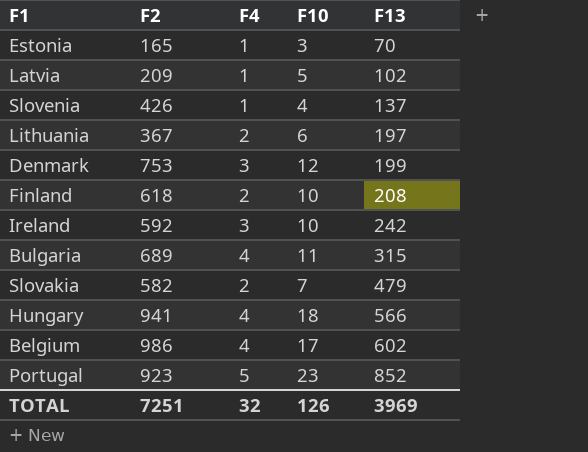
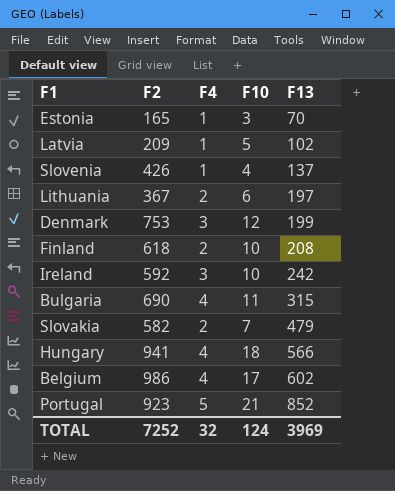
Bulgaria | F2: 689 -> 690
Portugal | F10: 23 -> 21
TOTAL | F2: 7251 -> 7252
TOTAL | F10: 126 -> 124

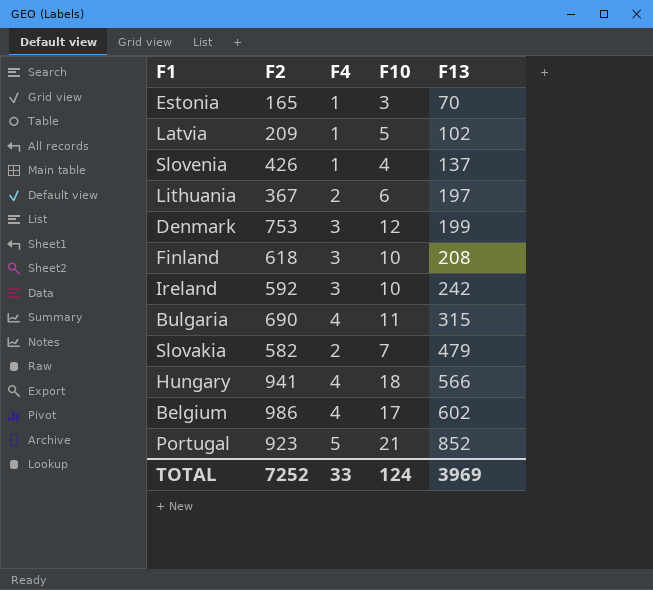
Finland | F4: 2 -> 3
TOTAL | F4: 32 -> 33

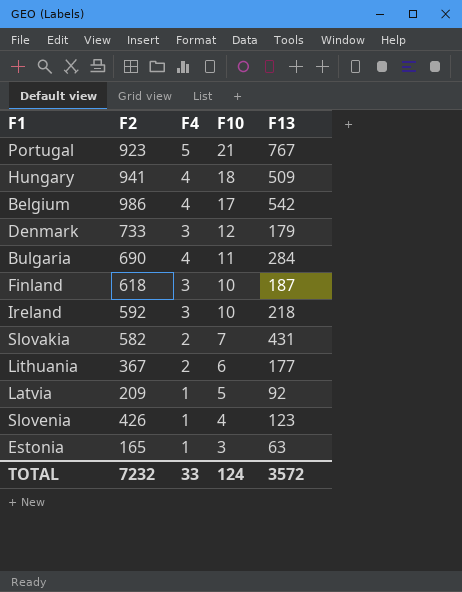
row order: F13 ascending -> F10 descending
Portugal | F13: 852 -> 767
Hungary | F13: 566 -> 509
Belgium | F13: 602 -> 542
Denmark | F2: 753 -> 733
Denmark | F13: 199 -> 179
Bulgaria | F13: 315 -> 284
Finland | F13: 208 -> 187
Ireland | F13: 242 -> 218
Slovakia | F13: 479 -> 431
Lithuania | F13: 197 -> 177
Latvia | F13: 102 -> 92
Slovenia | F13: 137 -> 123
Estonia | F13: 70 -> 63
TOTAL | F2: 7252 -> 7232
TOTAL | F13: 3969 -> 3572

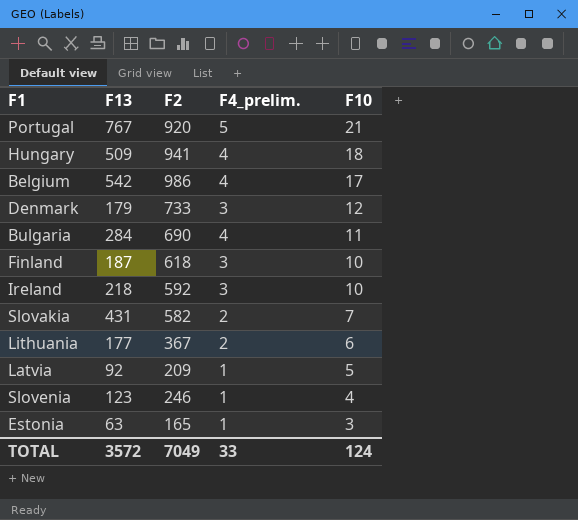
column F13 | position: 5 -> 2
column name: F4 -> F4_prelim.
Portugal | F2: 923 -> 920
Slovenia | F2: 426 -> 246
TOTAL | F2: 7232 -> 7049

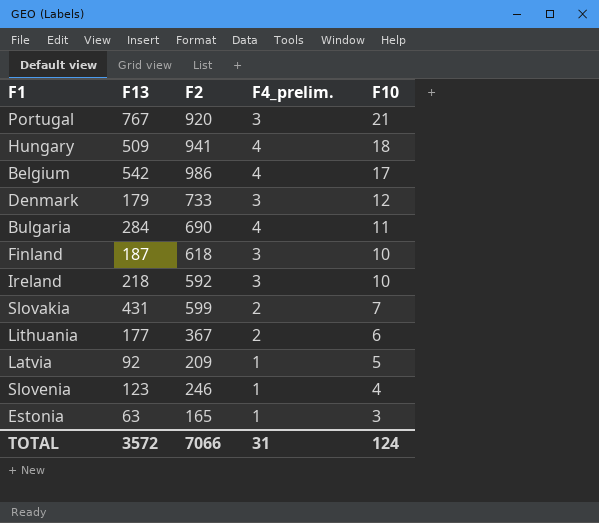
Portugal | F4_prelim.: 5 -> 3
Slovakia | F2: 582 -> 599
TOTAL | F2: 7049 -> 7066
TOTAL | F4_prelim.: 33 -> 31

